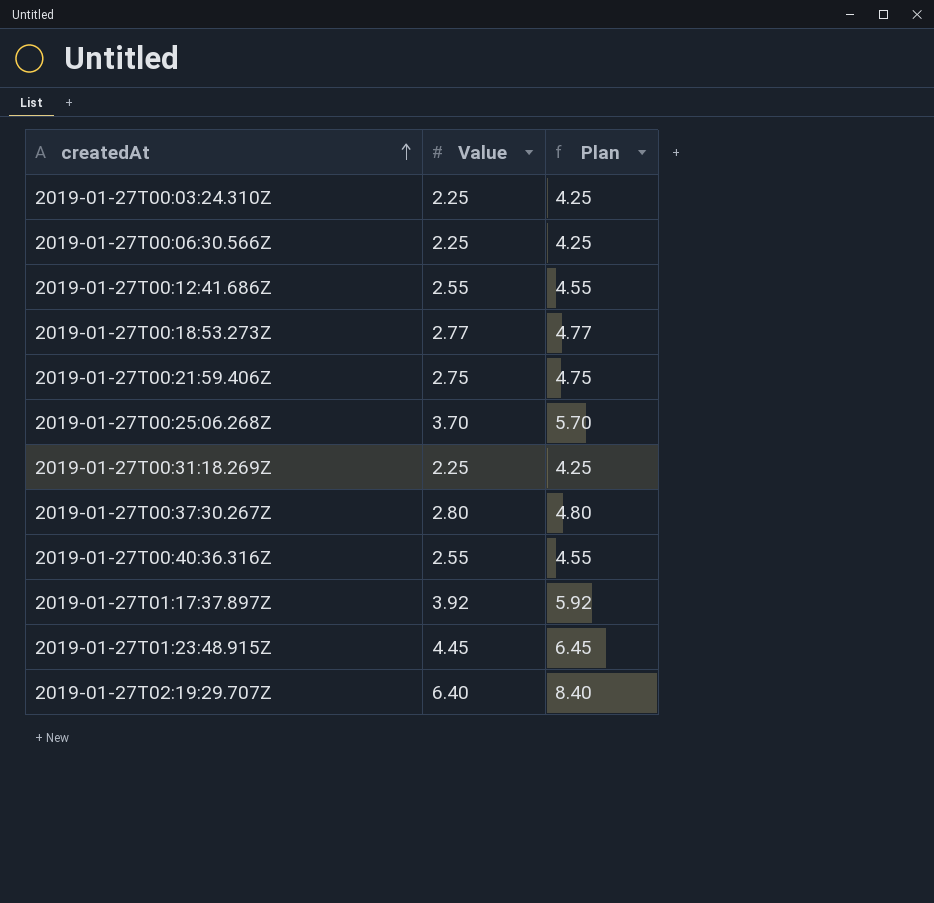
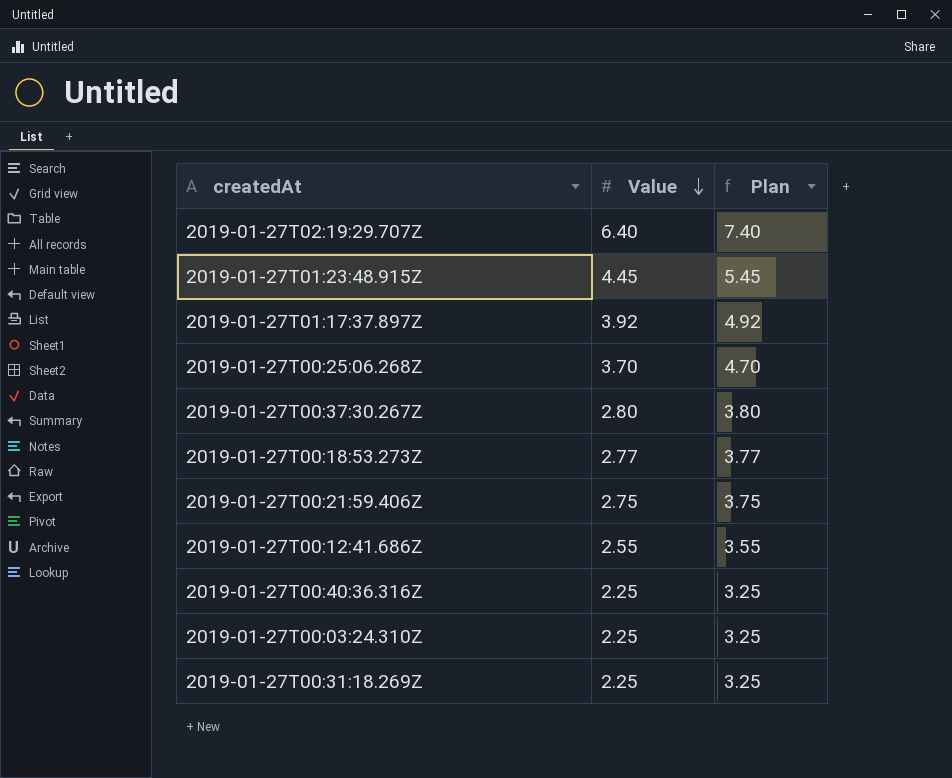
row order: createdAt ascending -> Value descending
column Plan | formula: [Value] + 2 -> [Value] + 1
row 2019-01-27T00:06:30.566Z: 2.25 | 4.25 -> none
2019-01-27T00:40:36.316Z | Value: 2.55 -> 2.25

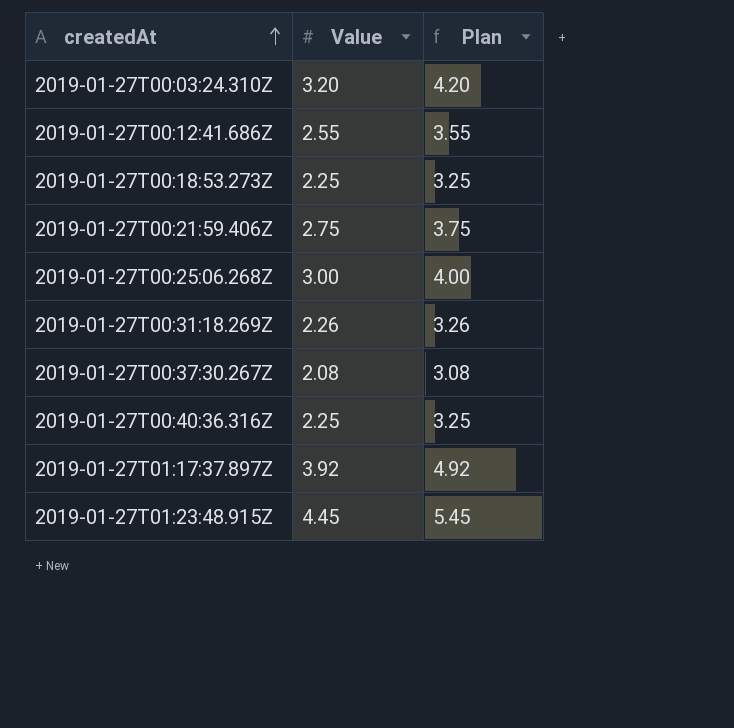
row order: Value descending -> createdAt ascending
row 2019-01-27T02:19:29.707Z: 6.40 | 7.40 -> none
2019-01-27T00:03:24.310Z | Value: 2.25 -> 3.20
2019-01-27T00:03:24.310Z | Plan: 3.25 -> 4.20
2019-01-27T00:18:53.273Z | Value: 2.77 -> 2.25
2019-01-27T00:18:53.273Z | Plan: 3.77 -> 3.25
2019-01-27T00:25:06.268Z | Value: 3.70 -> 3.00
2019-01-27T00:25:06.268Z | Plan: 4.70 -> 4.00
2019-01-27T00:31:18.269Z | Value: 2.25 -> 2.26
2019-01-27T00:31:18.269Z | Plan: 3.25 -> 3.26
2019-01-27T00:37:30.267Z | Value: 2.80 -> 2.08
2019-01-27T00:37:30.267Z | Plan: 3.80 -> 3.08

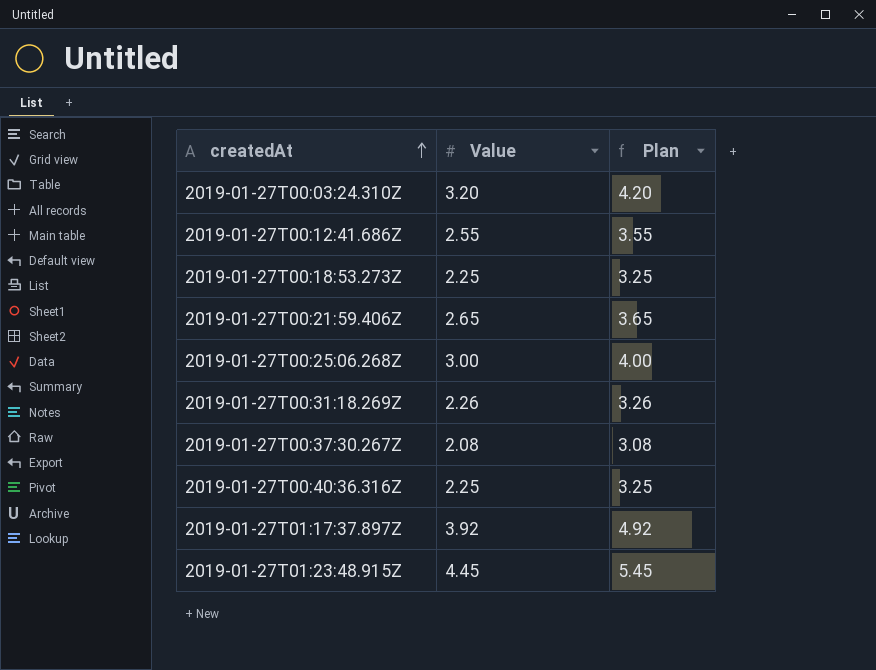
2019-01-27T00:21:59.406Z | Value: 2.75 -> 2.65
2019-01-27T00:21:59.406Z | Plan: 3.75 -> 3.65

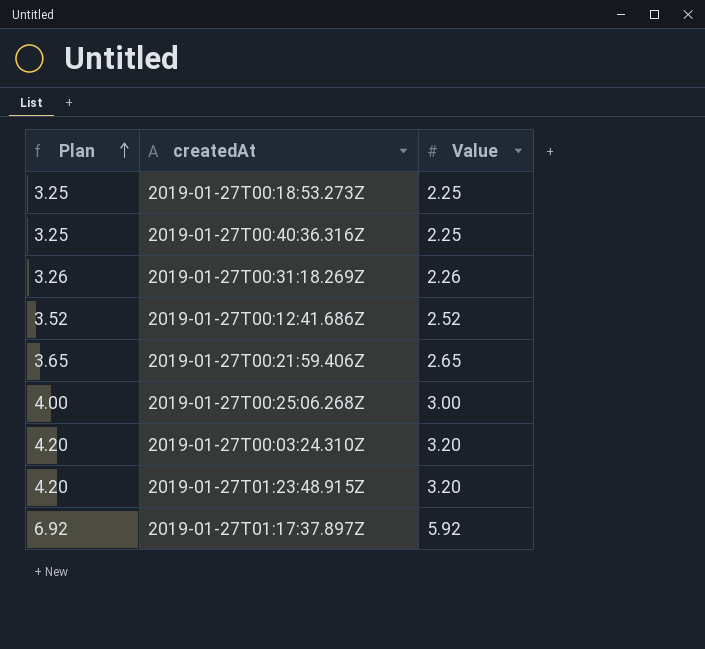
row order: createdAt ascending -> Plan ascending
column Plan | position: 3 -> 1
row 2019-01-27T00:37:30.267Z: 2.08 | 3.08 -> none
2019-01-27T00:12:41.686Z | Plan: 3.55 -> 3.52
2019-01-27T00:12:41.686Z | Value: 2.55 -> 2.52
2019-01-27T01:23:48.915Z | Plan: 5.45 -> 4.20
2019-01-27T01:23:48.915Z | Value: 4.45 -> 3.20
2019-01-27T01:17:37.897Z | Plan: 4.92 -> 6.92
2019-01-27T01:17:37.897Z | Value: 3.92 -> 5.92

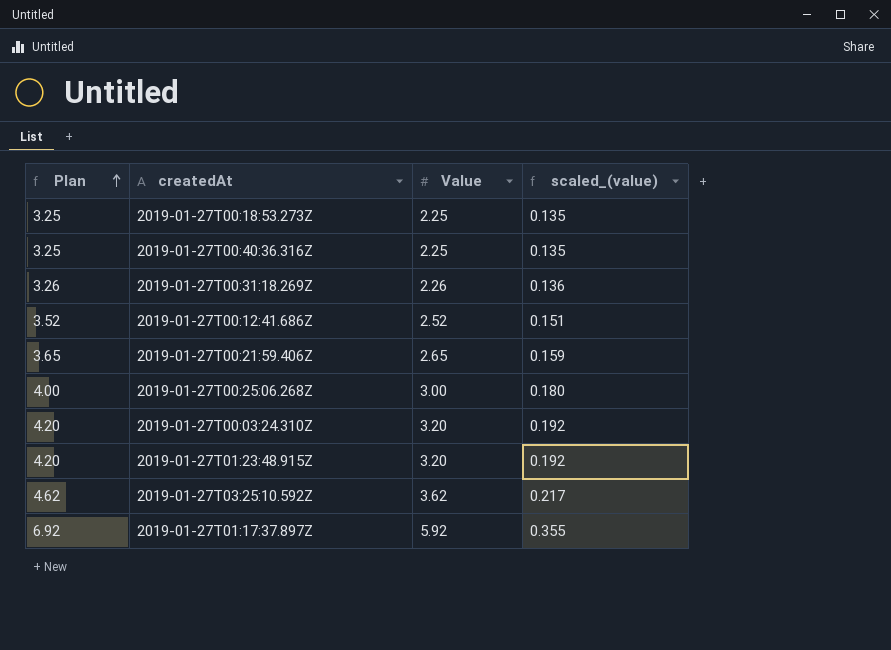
column scaled_(value) | formula: none -> [Value] * 0.06
row 2019-01-27T03:25:10.592Z: none -> 4.62 | 3.62 | 0.217

